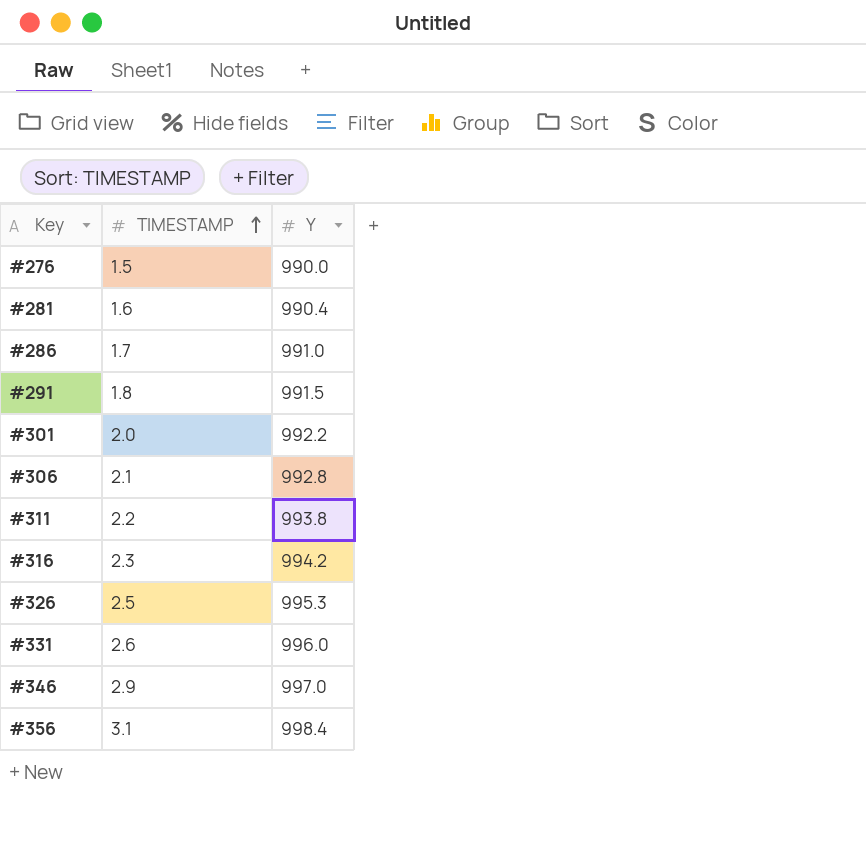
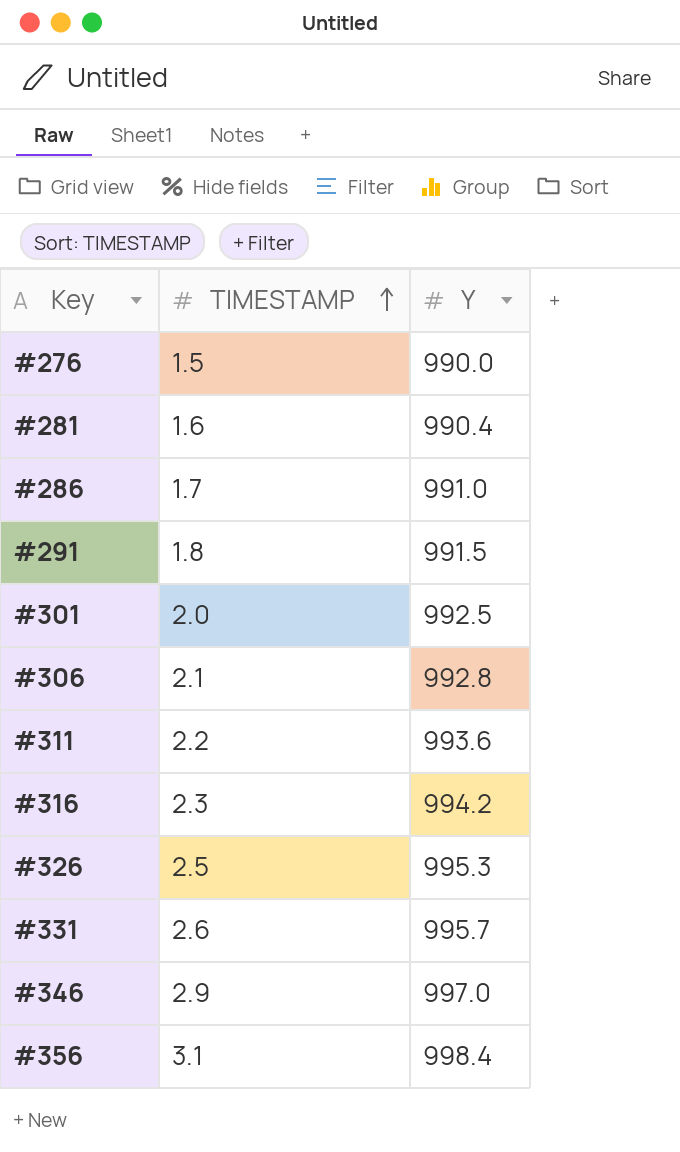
#301 | Y: 992.2 -> 992.5
#311 | Y: 993.8 -> 993.6
#331 | Y: 996.0 -> 995.7

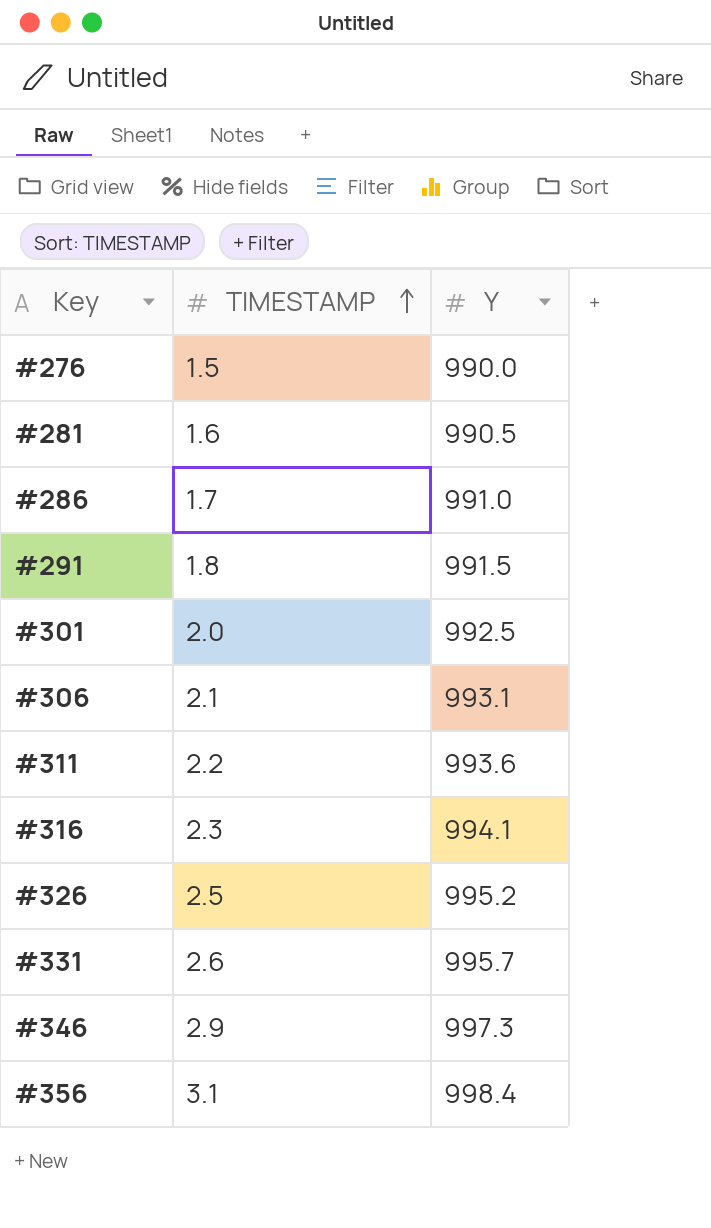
#281 | Y: 990.4 -> 990.5
#306 | Y: 992.8 -> 993.1
#316 | Y: 994.2 -> 994.1
#326 | Y: 995.3 -> 995.2
#346 | Y: 997.0 -> 997.3

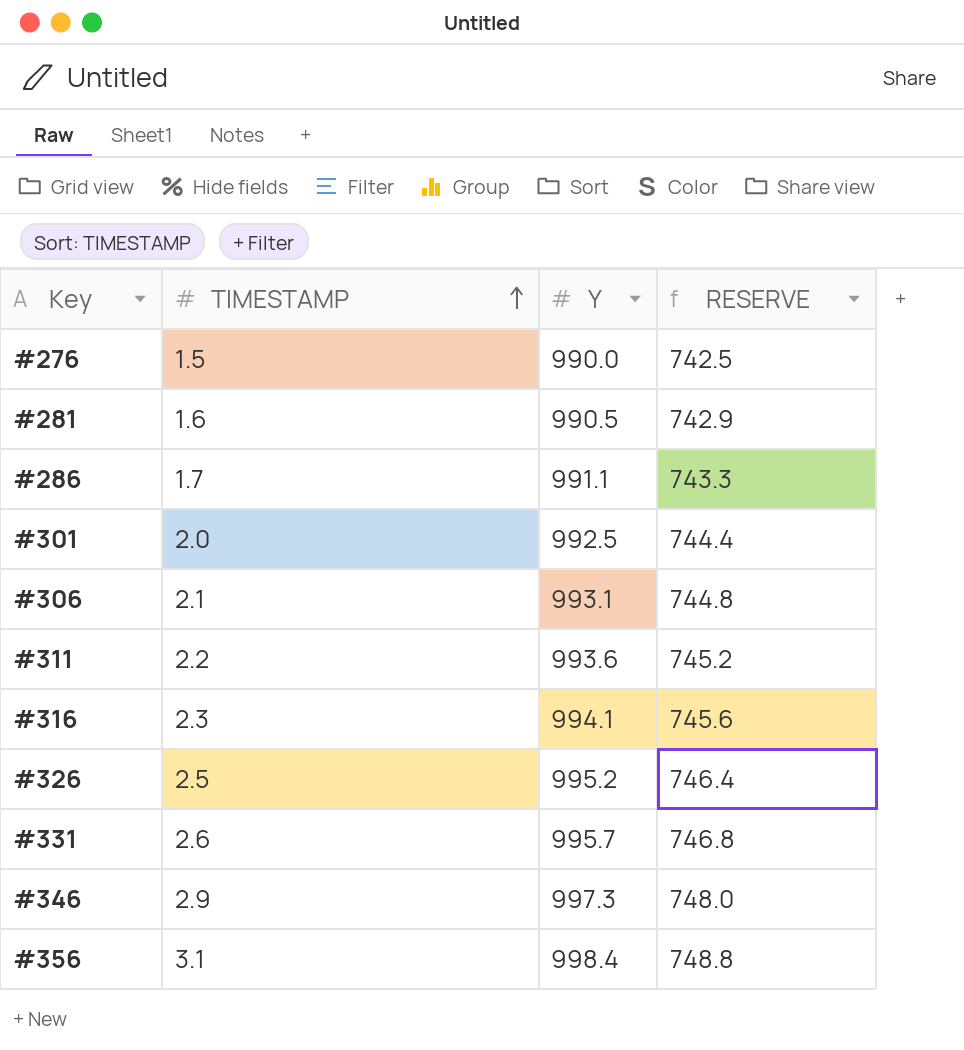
column RESERVE | formula: none -> [Y] * 0.75
row #291: 1.8 | 991.5 -> none
#286 | Y: 991.0 -> 991.1

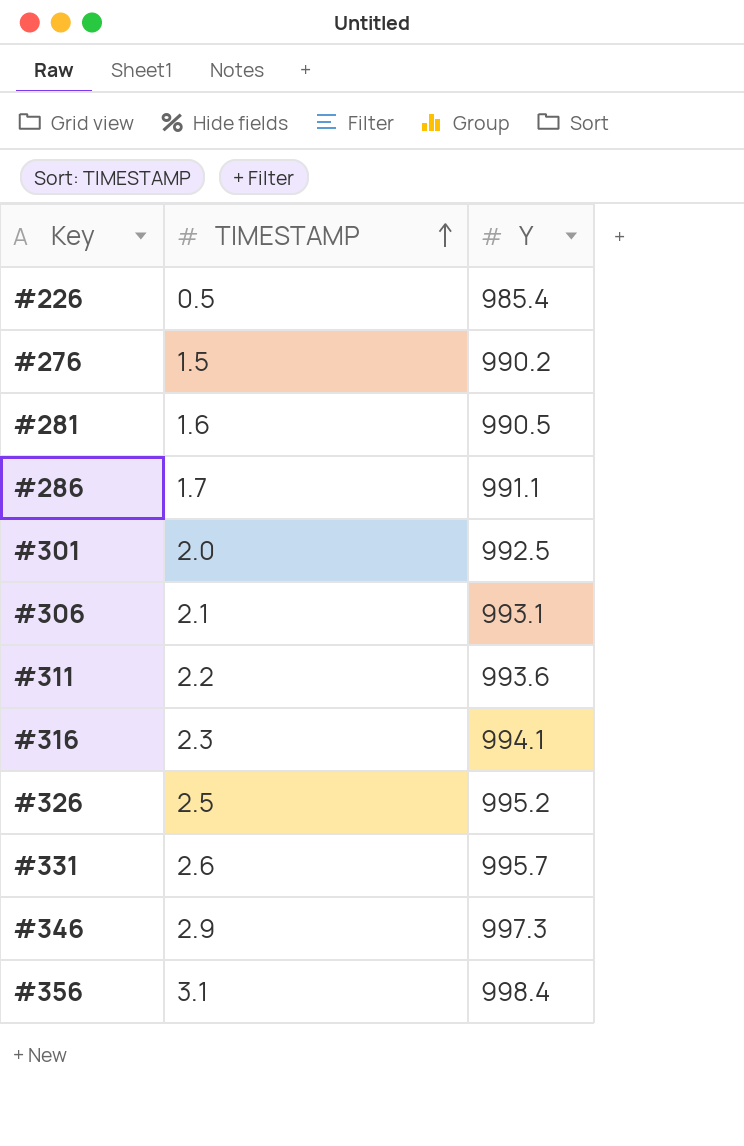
column RESERVE | formula: [Y] * 0.75 -> none
row #226: none -> 0.5 | 985.4
#276 | Y: 990.0 -> 990.2

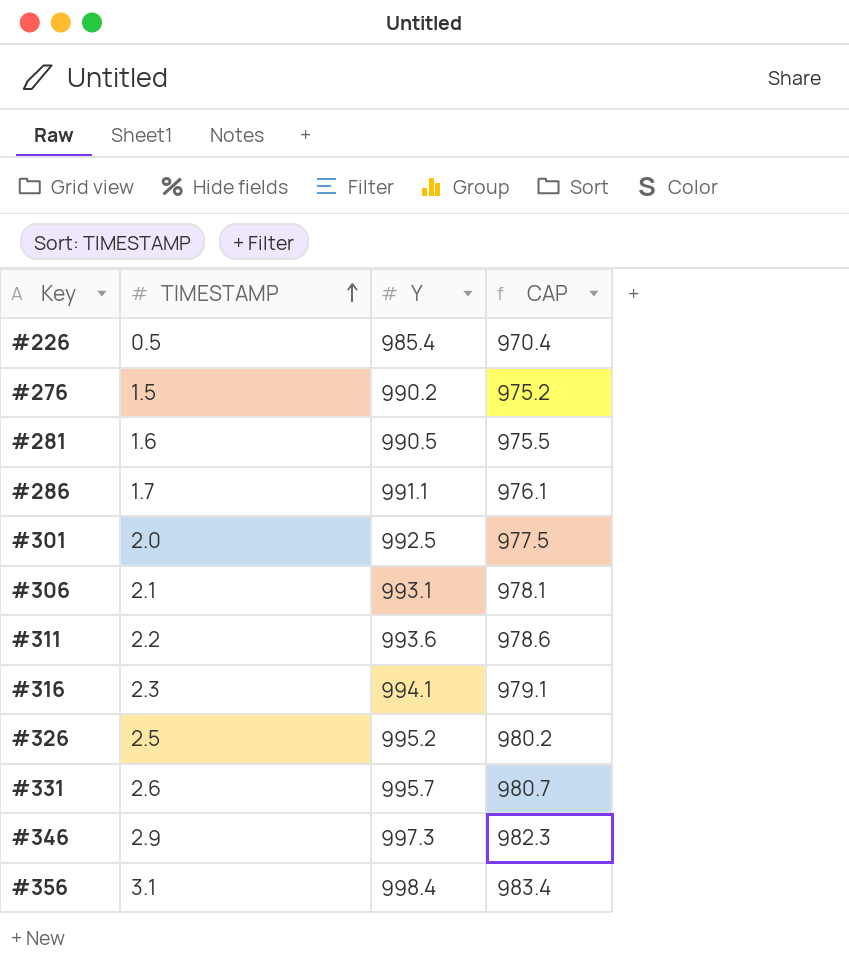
column CAP | formula: none -> [Y] - 15

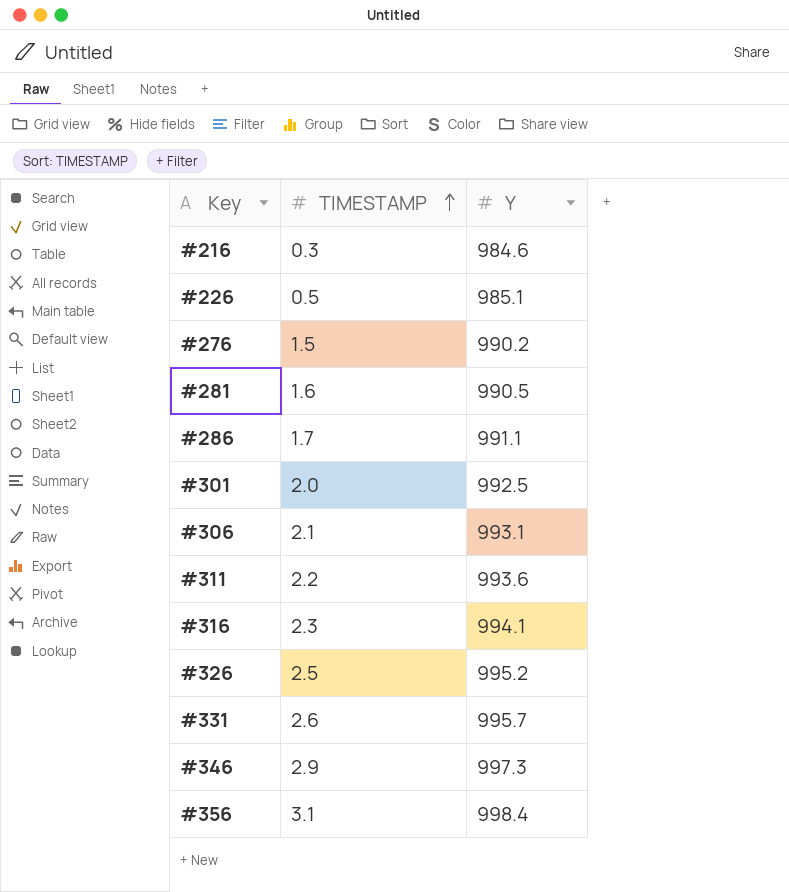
column CAP | formula: [Y] - 15 -> none
row #216: none -> 0.3 | 984.6
#226 | Y: 985.4 -> 985.1

